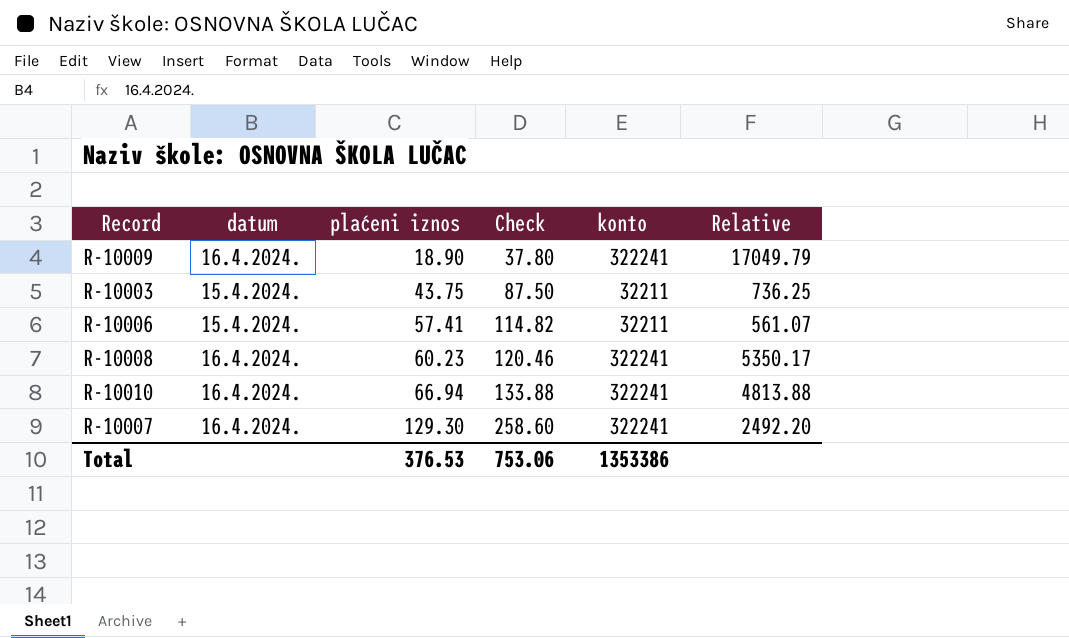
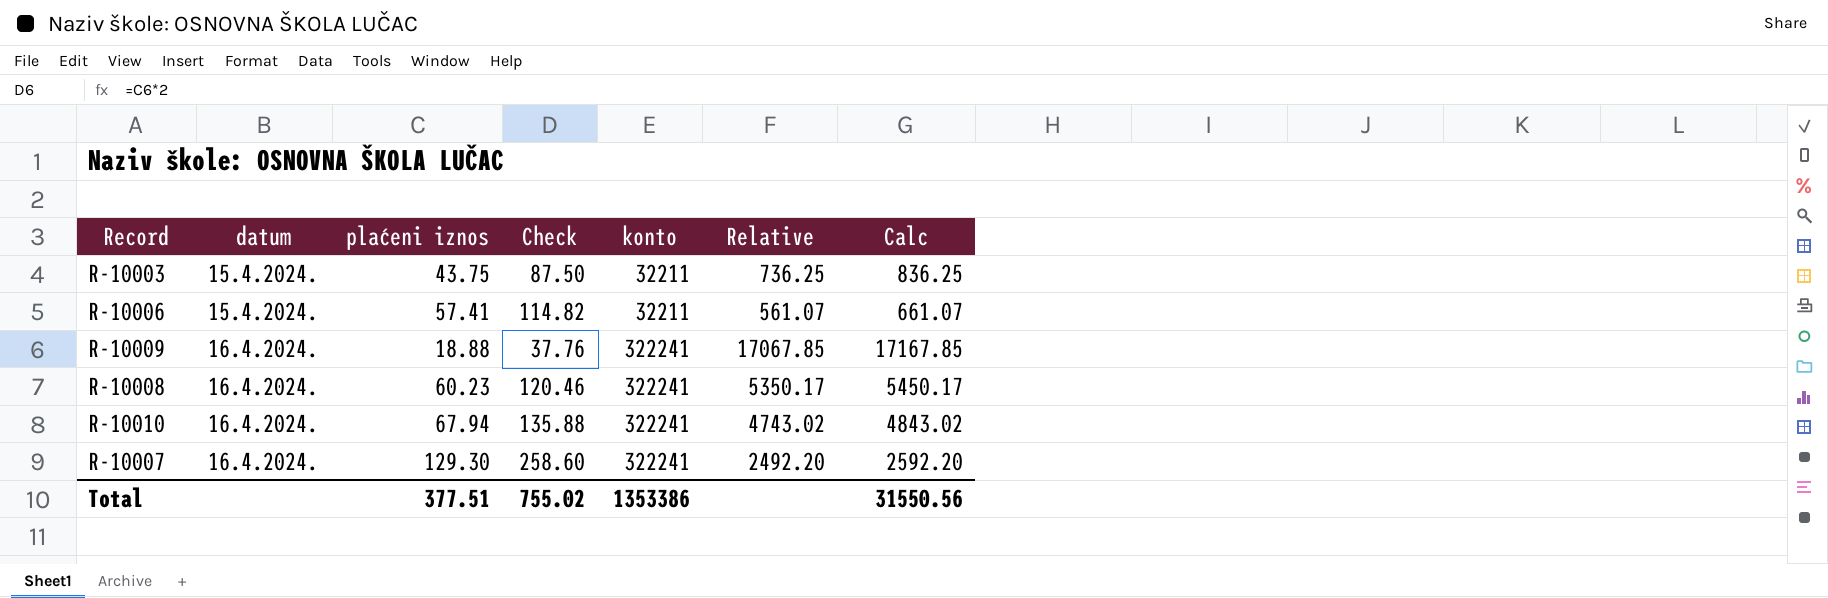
row order: plaćeni iznos ascending -> datum ascending
column Calc | formula: none -> [Relative] + 100
R-10009 | plaćeni iznos: 18.90 -> 18.88
R-10009 | Check: 37.80 -> 37.76
R-10009 | Relative: 17049.79 -> 17067.85
R-10010 | plaćeni iznos: 66.94 -> 67.94
R-10010 | Check: 133.88 -> 135.88
R-10010 | Relative: 4813.88 -> 4743.02
Total | plaćeni iznos: 376.53 -> 377.51
Total | Check: 753.06 -> 755.02

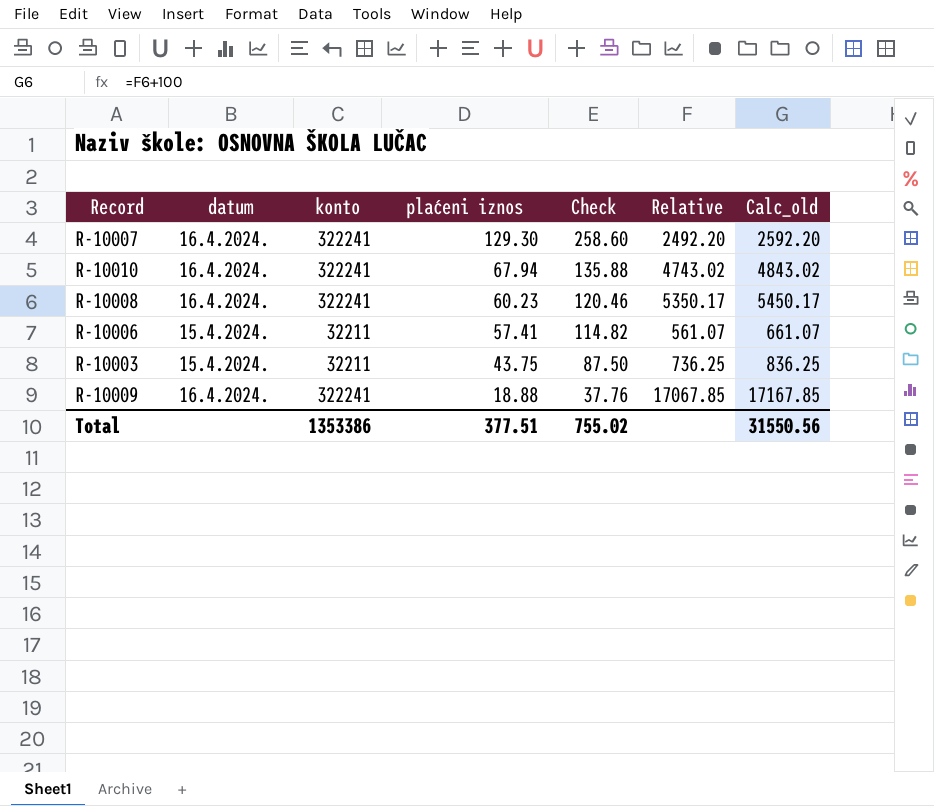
row order: datum ascending -> plaćeni iznos descending
column konto | position: 5 -> 3
column name: Calc -> Calc_old

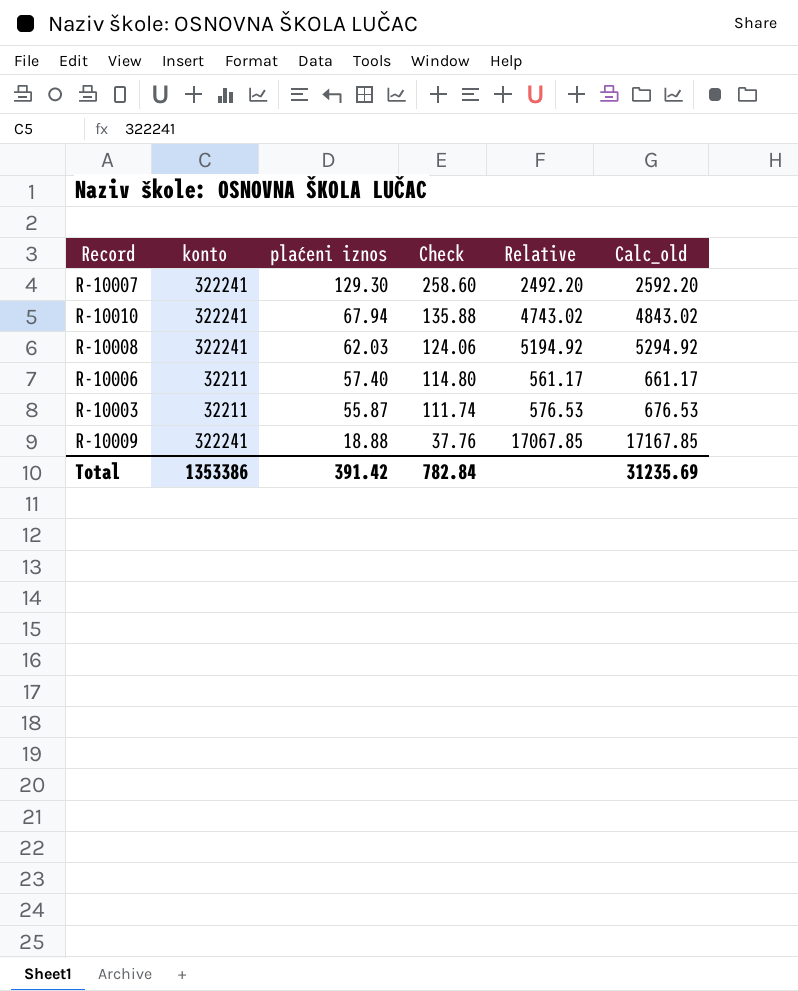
column datum | position: 2 -> none
R-10008 | plaćeni iznos: 60.23 -> 62.03
R-10008 | Check: 120.46 -> 124.06
R-10008 | Relative: 5350.17 -> 5194.92
R-10008 | Calc_old: 5450.17 -> 5294.92
R-10006 | plaćeni iznos: 57.41 -> 57.40
R-10006 | Check: 114.82 -> 114.80
R-10006 | Relative: 561.07 -> 561.17
R-10006 | Calc_old: 661.07 -> 661.17
R-10003 | plaćeni iznos: 43.75 -> 55.87
R-10003 | Check: 87.50 -> 111.74
R-10003 | Relative: 736.25 -> 576.53
R-10003 | Calc_old: 836.25 -> 676.53
Total | plaćeni iznos: 377.51 -> 391.42
Total | Check: 755.02 -> 782.84
Total | Calc_old: 31550.56 -> 31235.69

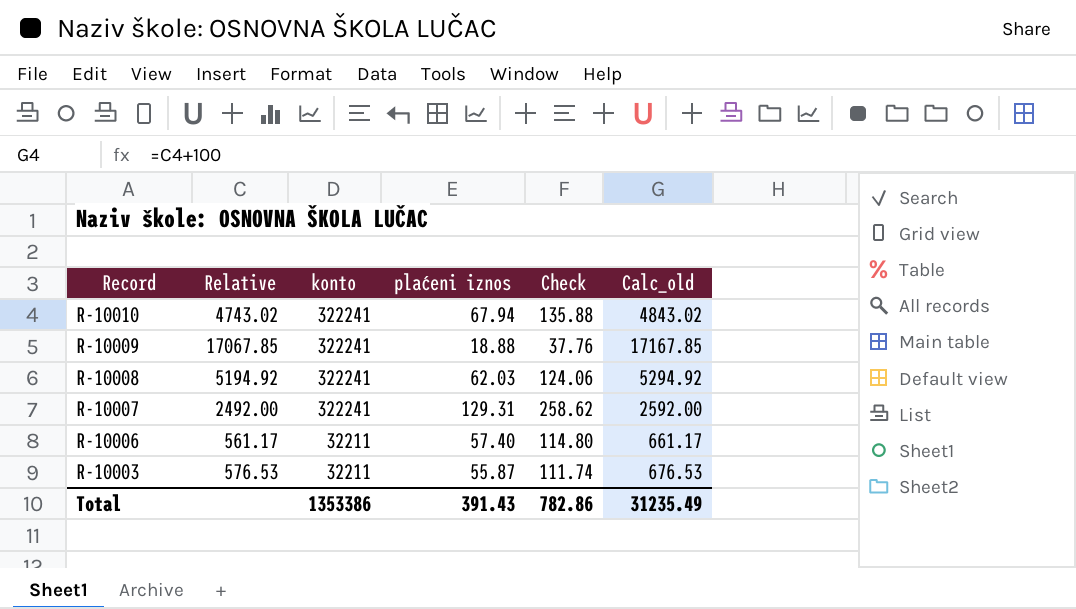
row order: plaćeni iznos descending -> Record descending
column Relative | position: 5 -> 2
R-10007 | Relative: 2492.20 -> 2492.00
R-10007 | plaćeni iznos: 129.30 -> 129.31
R-10007 | Check: 258.60 -> 258.62
R-10007 | Calc_old: 2592.20 -> 2592.00
Total | plaćeni iznos: 391.42 -> 391.43
Total | Check: 782.84 -> 782.86
Total | Calc_old: 31235.69 -> 31235.49

